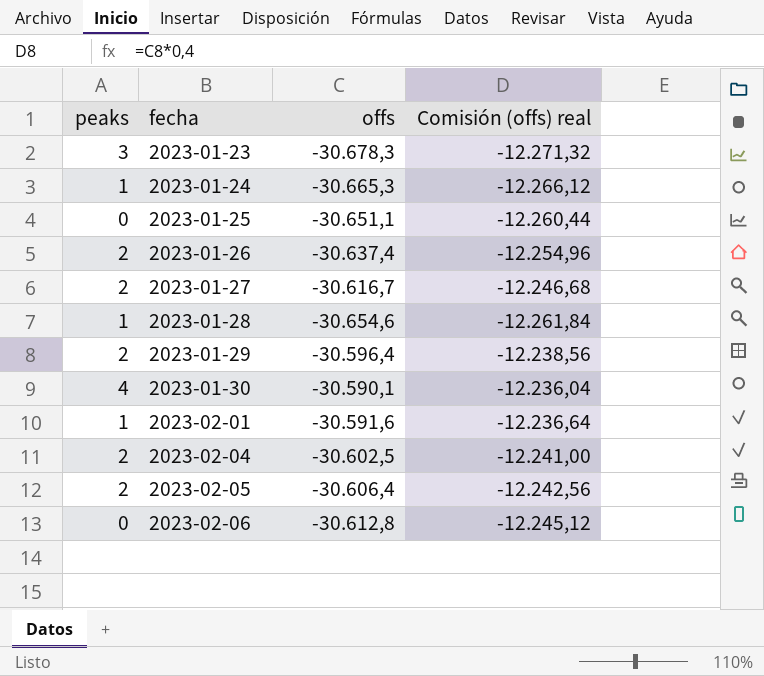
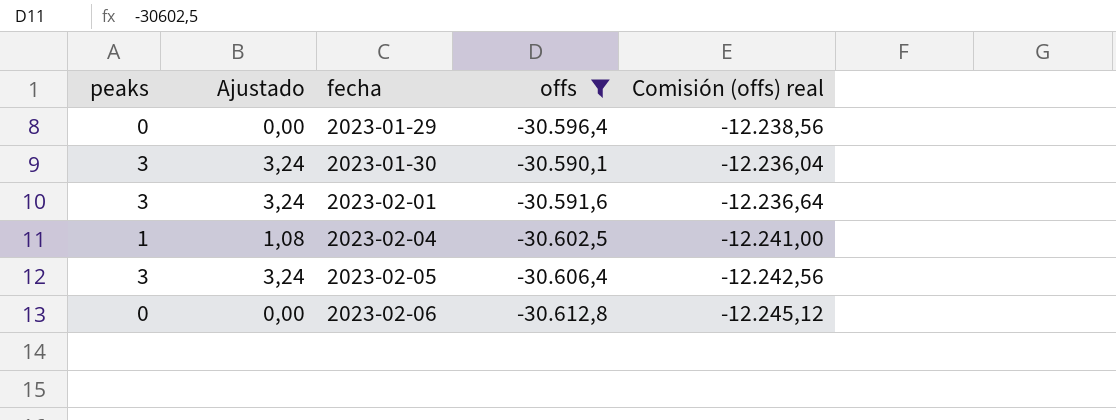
filter: none -> offs >= -30.612,8
column Ajustado | formula: none -> [peaks] * 1,08
2023-01-29 | peaks: 2 -> 0
2023-01-30 | peaks: 4 -> 3
2023-02-01 | peaks: 1 -> 3
2023-02-04 | peaks: 2 -> 1
2023-02-05 | peaks: 2 -> 3

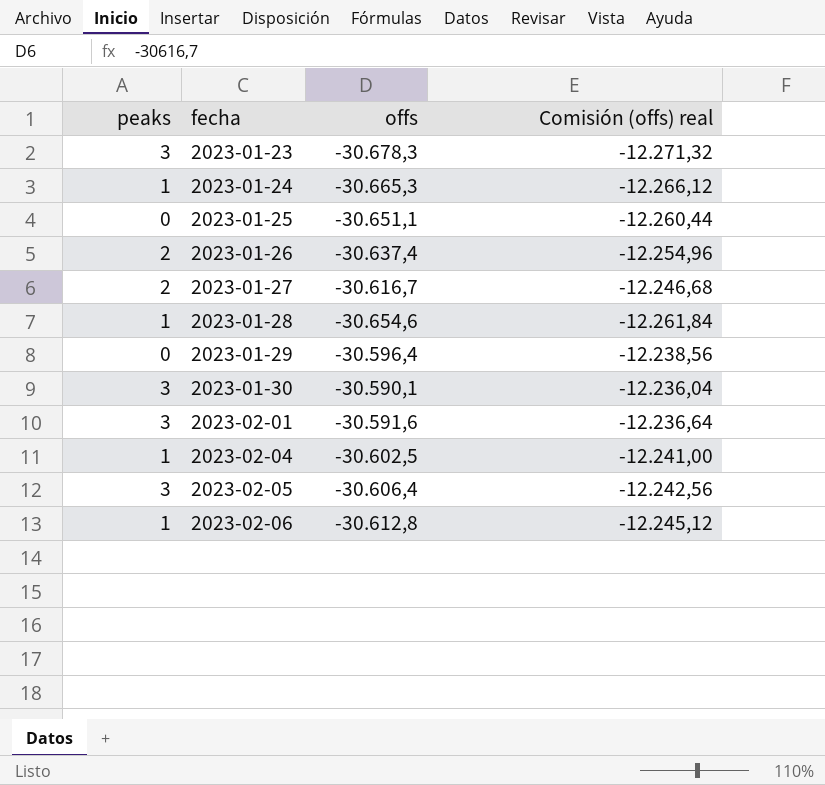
filter: offs >= -30.612,8 -> none
column Ajustado | formula: [peaks] * 1,08 -> none
2023-02-06 | peaks: 0 -> 1

